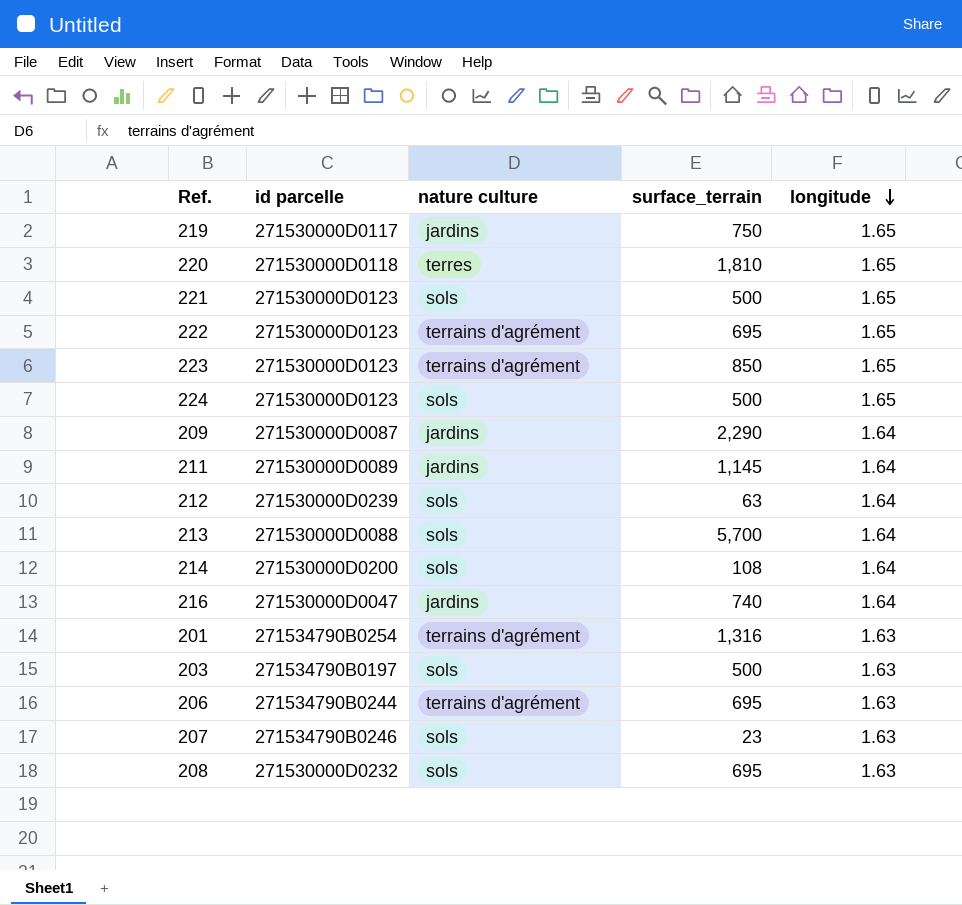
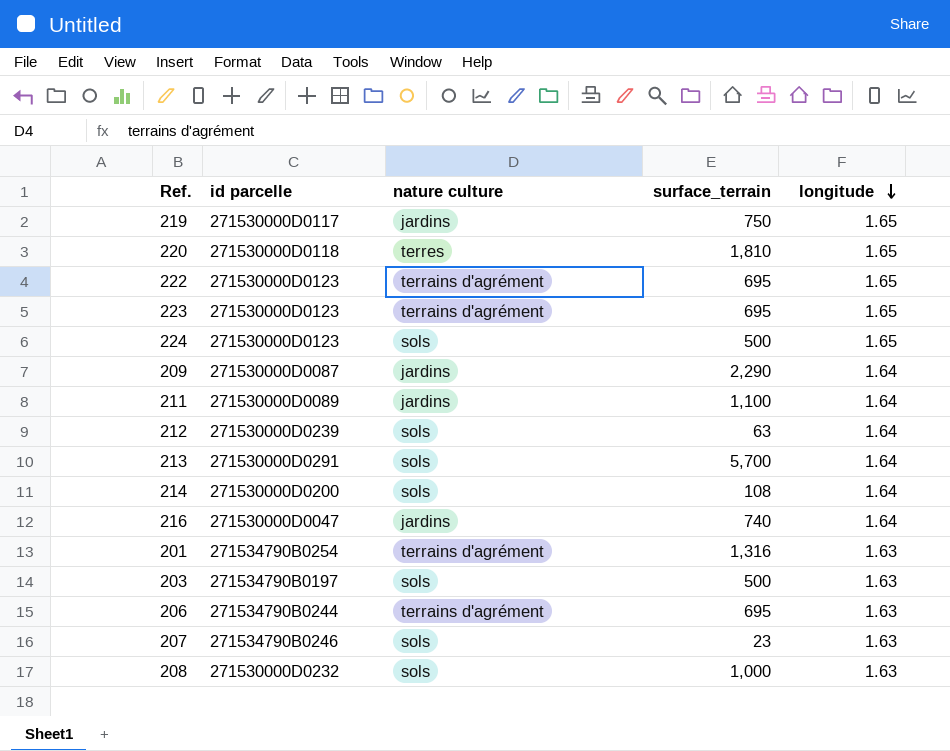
row 221: 271530000D0123 | sols | 500 | 1.65 -> none
223 | surface_terrain: 850 -> 695
211 | surface_terrain: 1,145 -> 1,100
213 | id parcelle: 271530000D0088 -> 271530000D0291
208 | surface_terrain: 695 -> 1,000

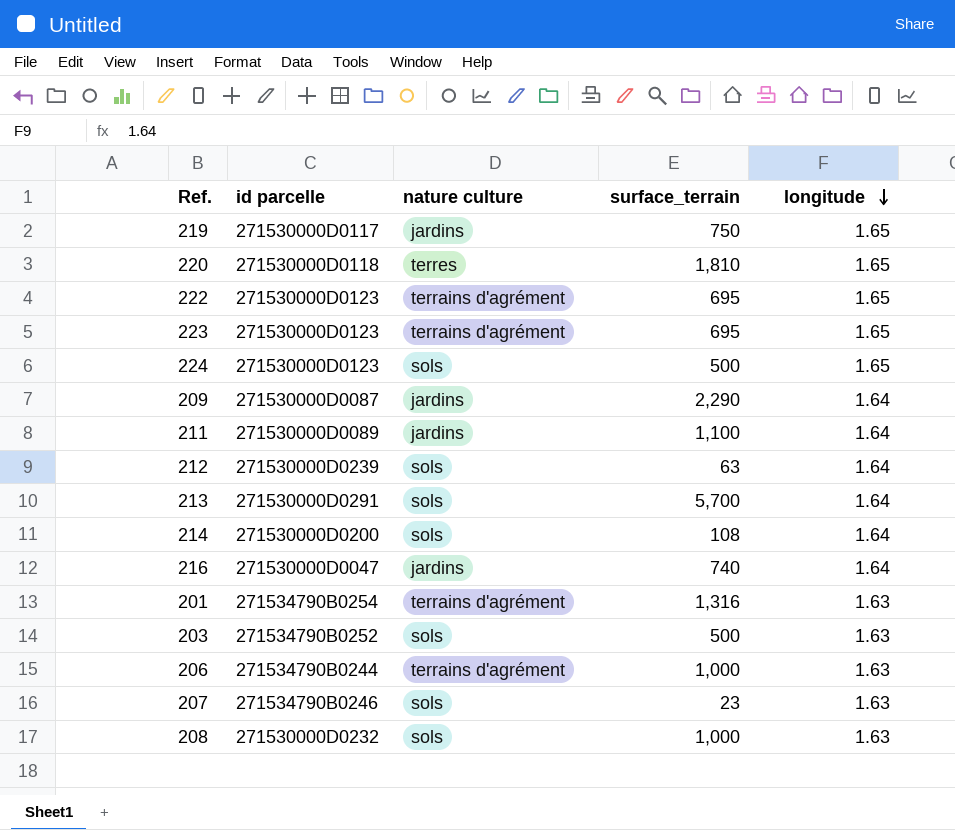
203 | id parcelle: 271534790B0197 -> 271534790B0252
206 | surface_terrain: 695 -> 1,000

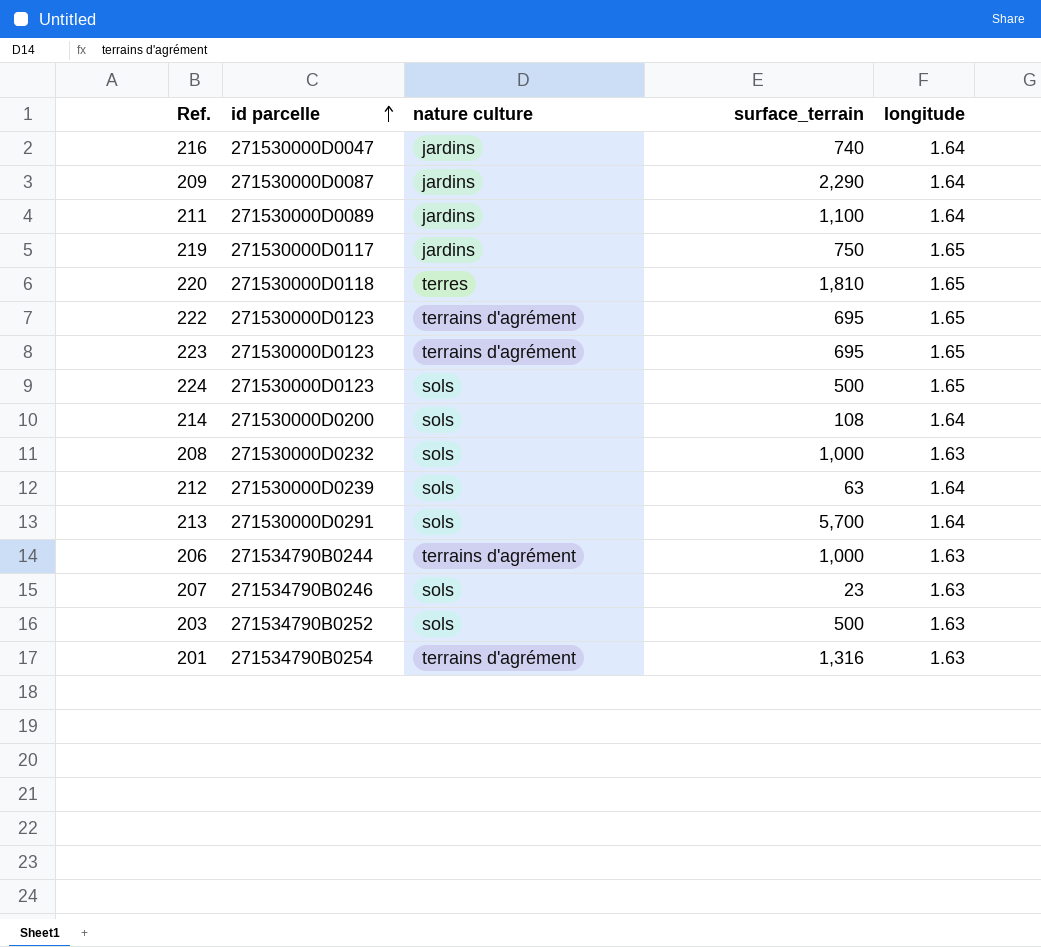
row order: longitude descending -> id parcelle ascending

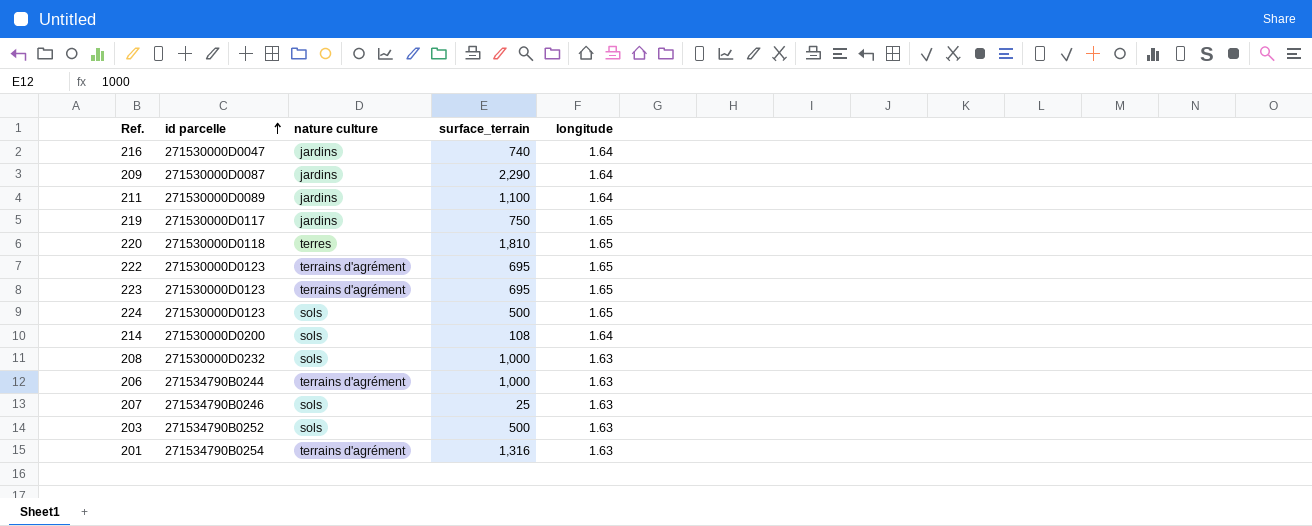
row 212: 271530000D0239 | sols | 63 | 1.64 -> none
row 213: 271530000D0291 | sols | 5,700 | 1.64 -> none
207 | surface_terrain: 23 -> 25

